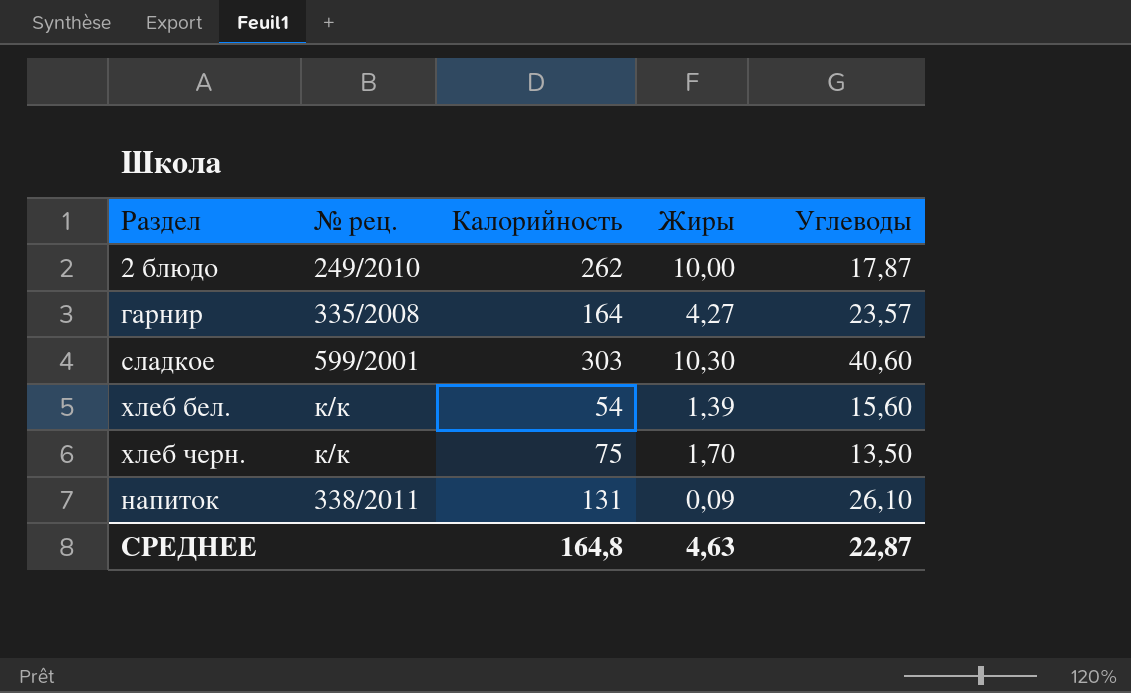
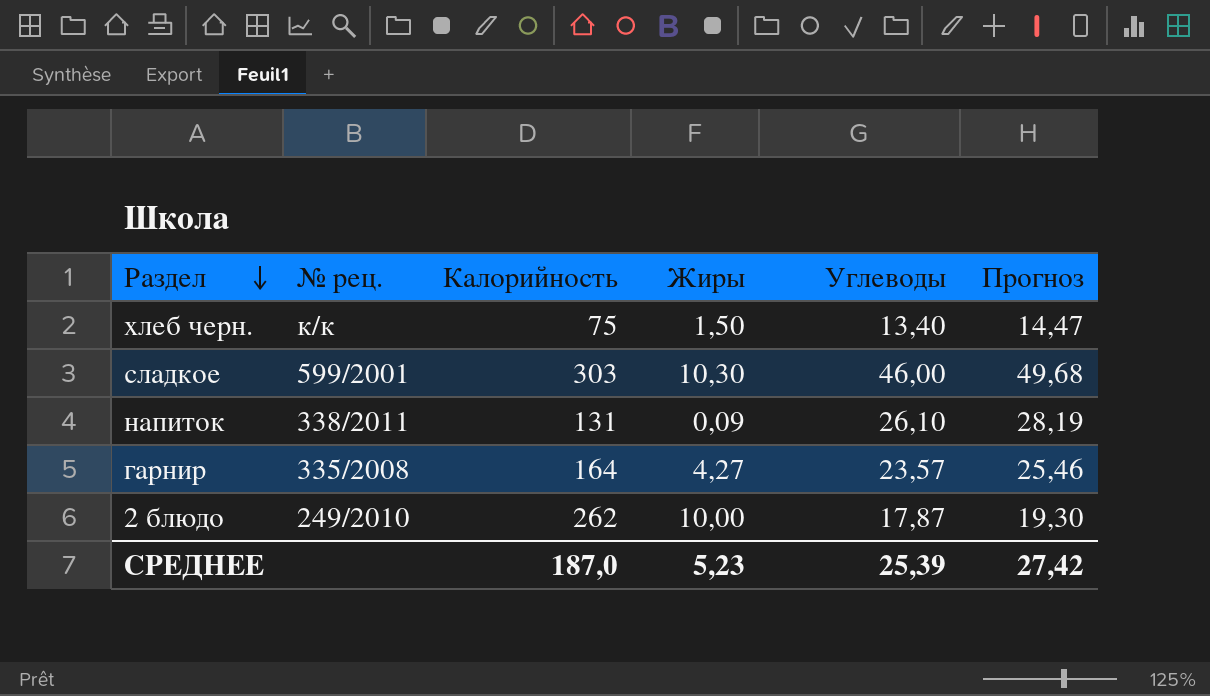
row order: none -> Раздел descending
column Прогноз | formula: none -> [Углеводы] * 1,08
row хлеб бел.: к/к | 54 | 1,39 | 15,60 -> none
хлеб черн. | Жиры: 1,70 -> 1,50
хлеб черн. | Углеводы: 13,50 -> 13,40
сладкое | Углеводы: 40,60 -> 46,00
СРЕДНЕЕ | Калорийность: 164,8 -> 187,0
СРЕДНЕЕ | Жиры: 4,63 -> 5,23
СРЕДНЕЕ | Углеводы: 22,87 -> 25,39

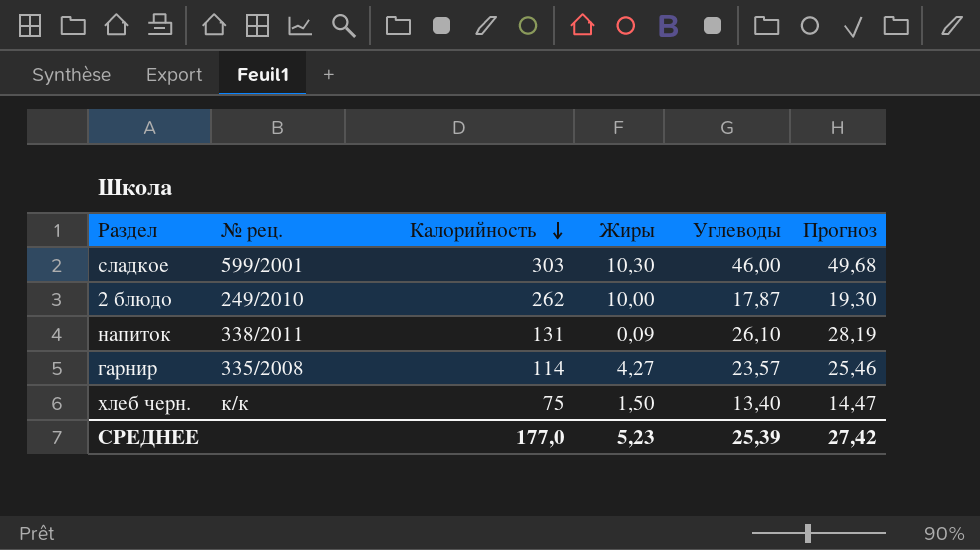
row order: Раздел descending -> Калорийность descending
гарнир | Калорийность: 164 -> 114
СРЕДНЕЕ | Калорийность: 187,0 -> 177,0

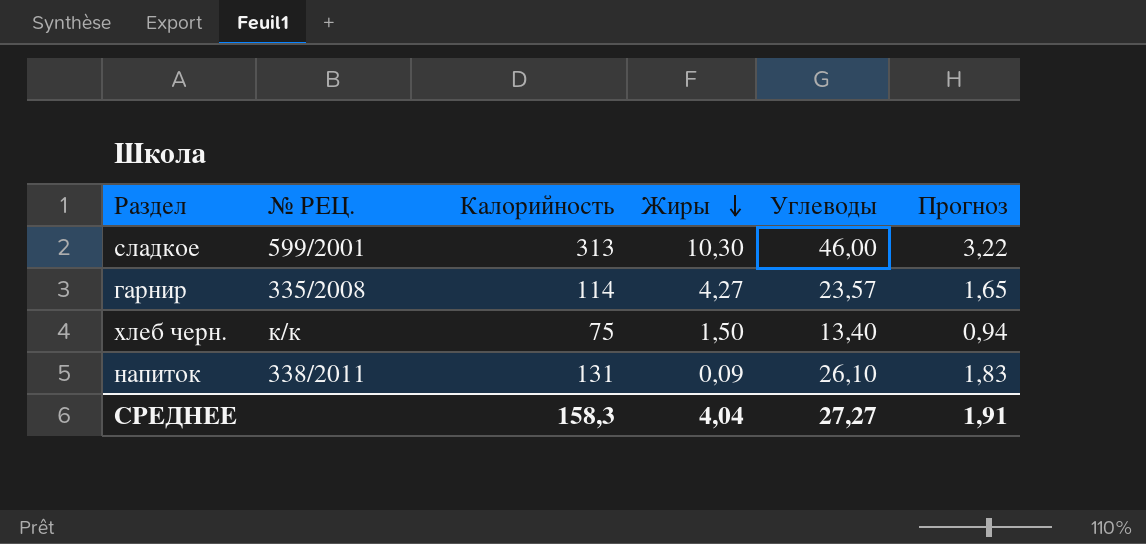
row order: Калорийность descending -> Жиры descending
column name: № рец. -> № РЕЦ.
column Прогноз | formula: [Углеводы] * 1,08 -> [Углеводы] * 0,07
row 2 блюдо: 249/2010 | 262 | 10,00 | 17,87 | 19,30 -> none
сладкое | Калорийность: 303 -> 313
СРЕДНЕЕ | Калорийность: 177,0 -> 158,3
СРЕДНЕЕ | Жиры: 5,23 -> 4,04
СРЕДНЕЕ | Углеводы: 25,39 -> 27,27
СРЕДНЕЕ | Прогноз: 27,42 -> 1,91

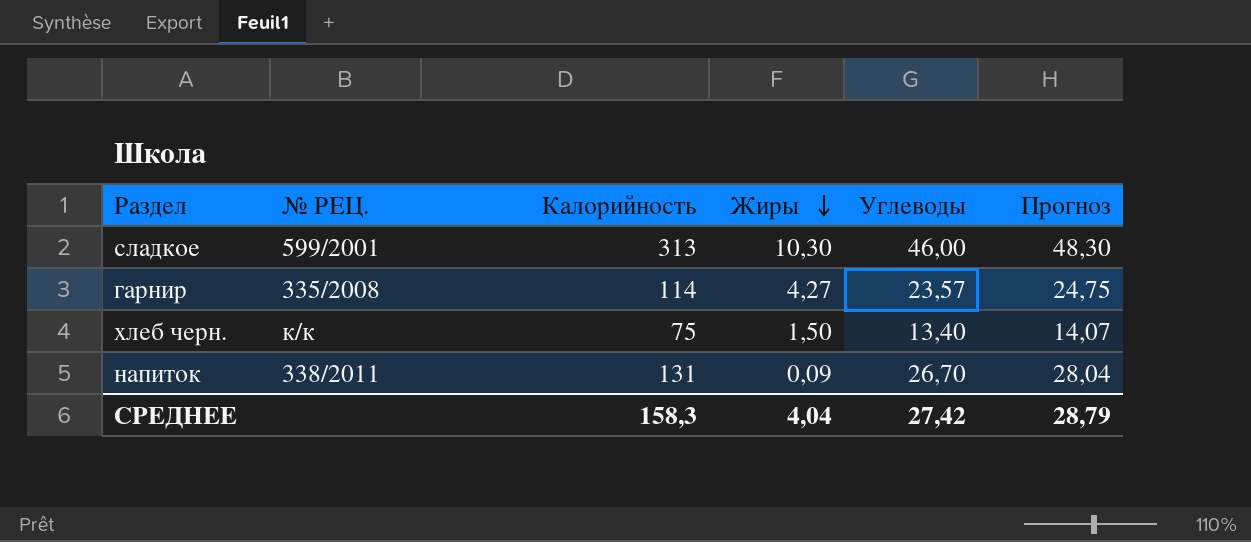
column Прогноз | formula: [Углеводы] * 0,07 -> [Углеводы] * 1,05
напиток | Углеводы: 26,10 -> 26,70
СРЕДНЕЕ | Углеводы: 27,27 -> 27,42
СРЕДНЕЕ | Прогноз: 1,91 -> 28,79

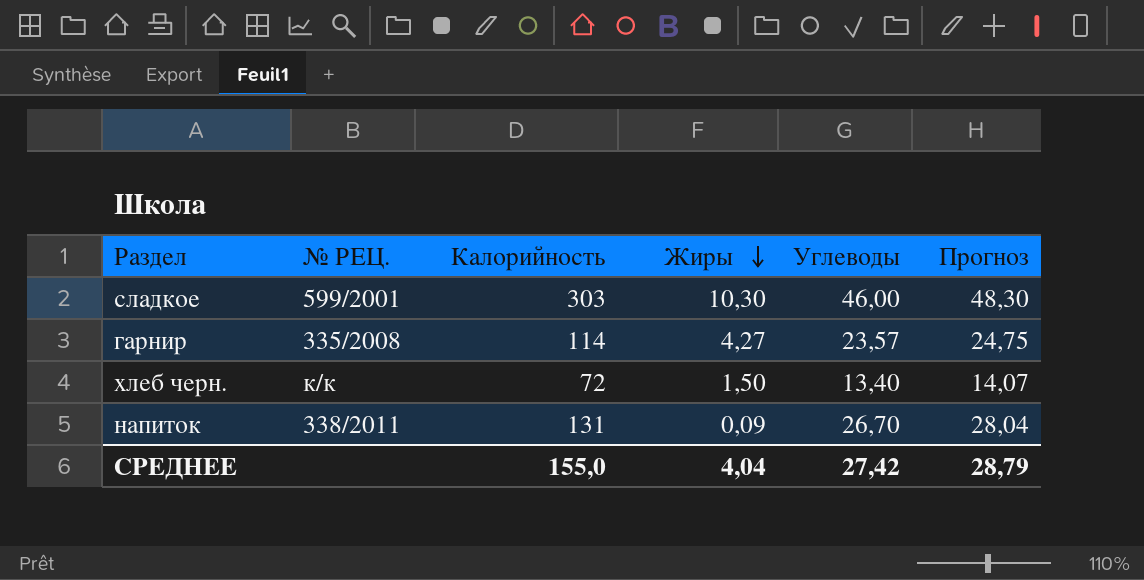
сладкое | Калорийность: 313 -> 303
хлеб черн. | Калорийность: 75 -> 72
СРЕДНЕЕ | Калорийность: 158,3 -> 155,0

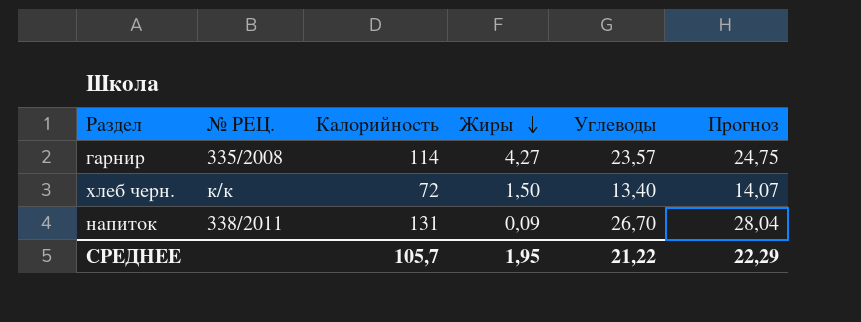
row сладкое: 599/2001 | 303 | 10,30 | 46,00 | 48,30 -> none
СРЕДНЕЕ | Калорийность: 155,0 -> 105,7
СРЕДНЕЕ | Жиры: 4,04 -> 1,95
СРЕДНЕЕ | Углеводы: 27,42 -> 21,22
СРЕДНЕЕ | Прогноз: 28,79 -> 22,29

